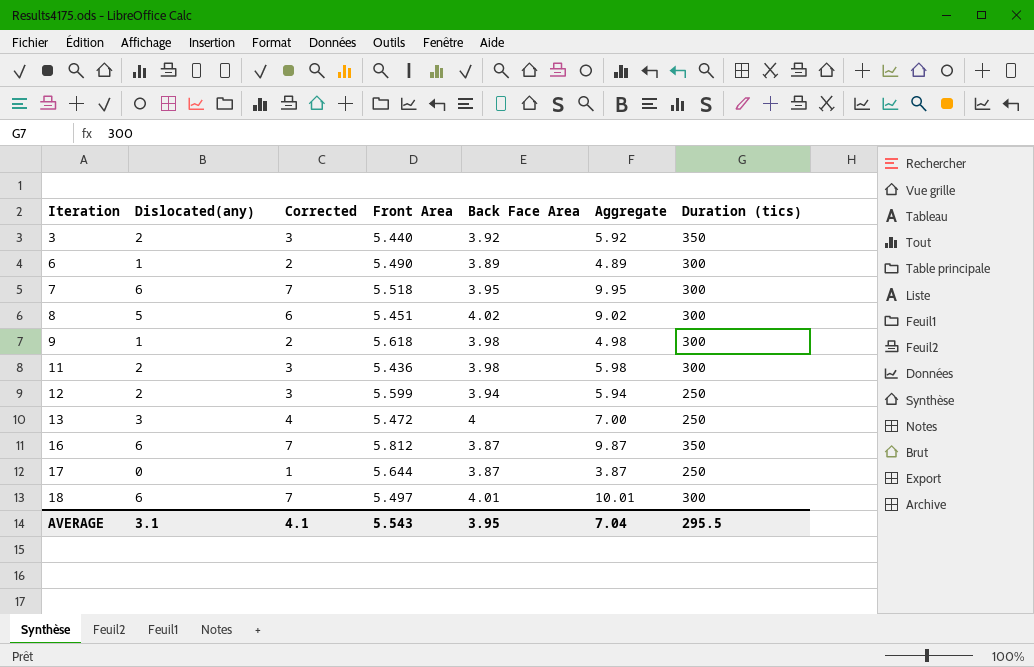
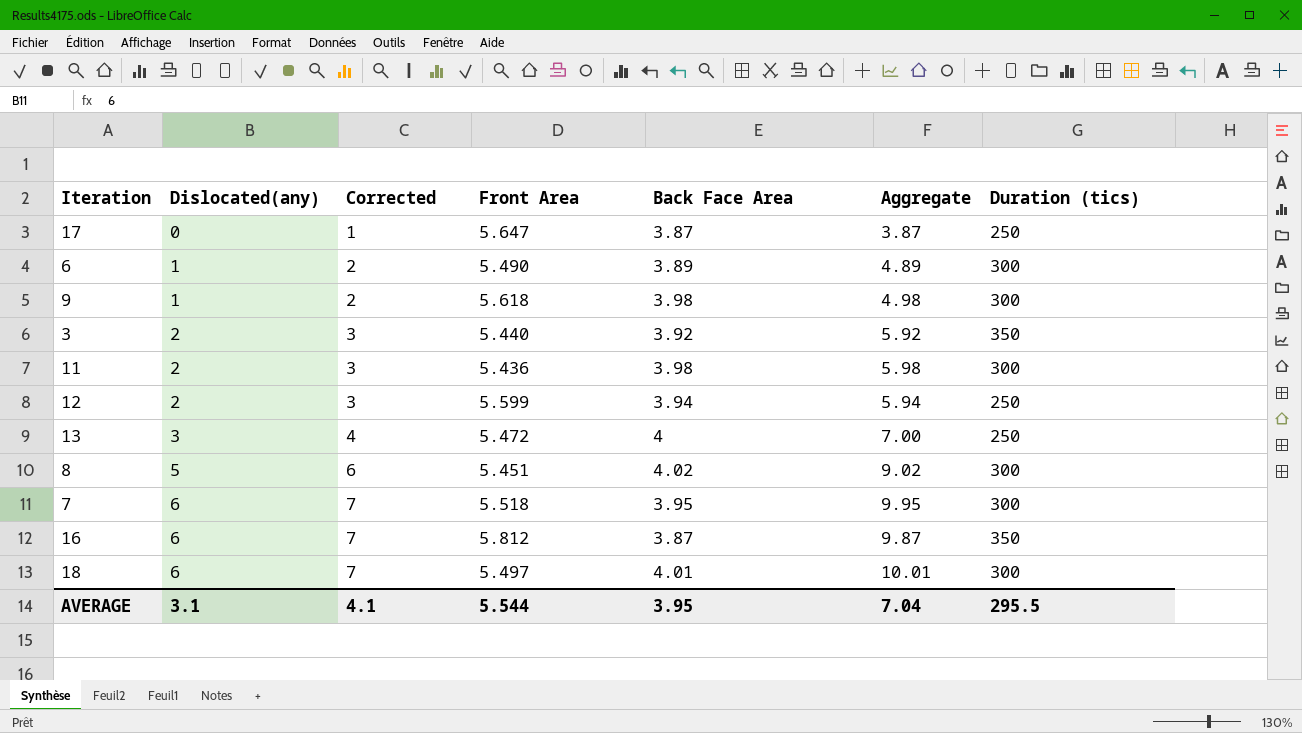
row order: Iteration ascending -> Dislocated(any) ascending
17 | Front Area: 5.644 -> 5.647
AVERAGE | Front Area: 5.543 -> 5.544

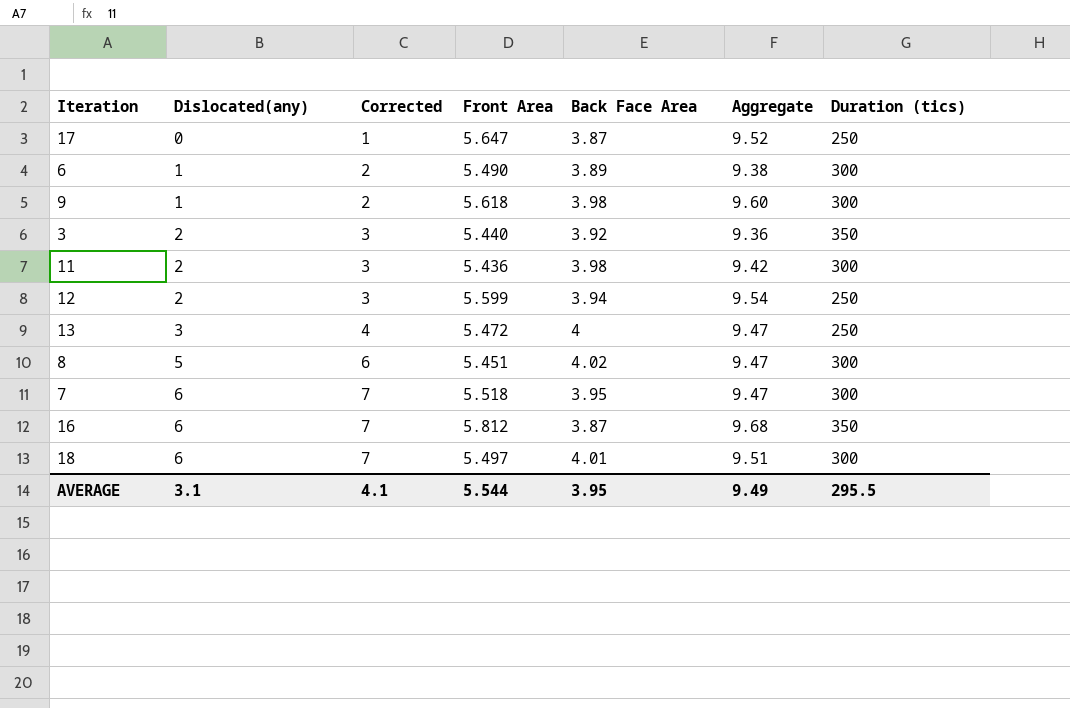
column Aggregate | formula: [Dislocated(any)] + [Back Face Area] -> [Front Area] + [Back Face Area]
AVERAGE | Aggregate: 7.04 -> 9.49

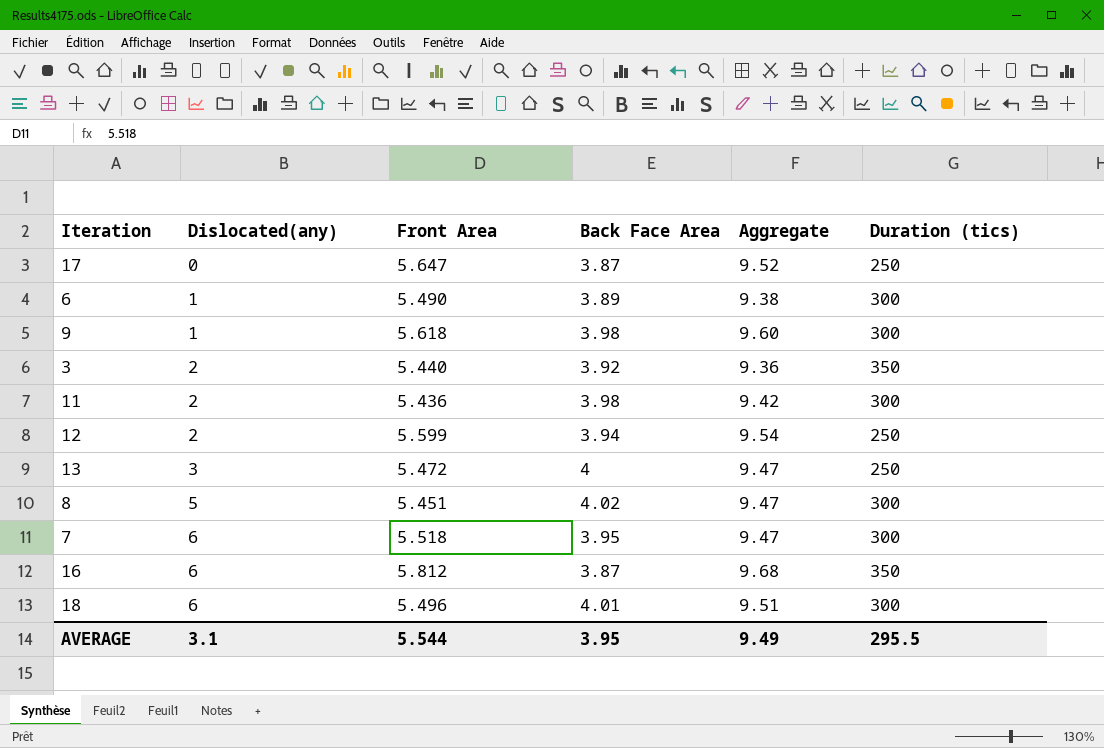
column Corrected | formula: [Dislocated(any)] + 1 -> none
18 | Front Area: 5.497 -> 5.496

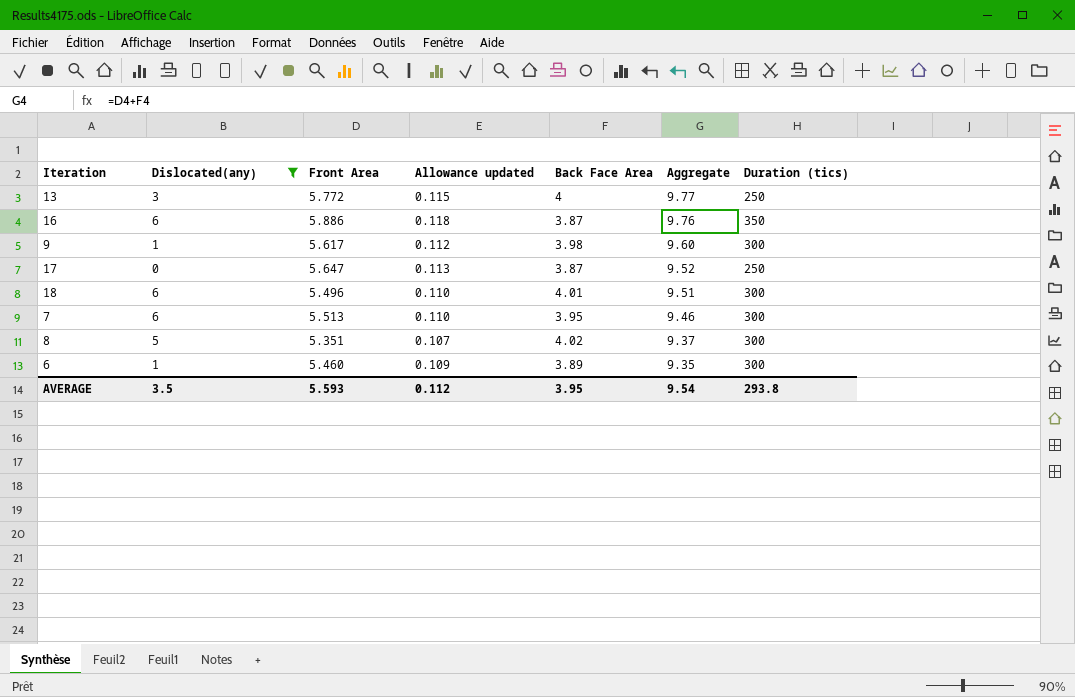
filter: none -> Dislocated(any) != 2
row order: Dislocated(any) ascending -> Aggregate descending
column Allowance updated | formula: none -> [Front Area] * 0.02
13 | Front Area: 5.472 -> 5.772
13 | Aggregate: 9.47 -> 9.77
16 | Front Area: 5.812 -> 5.886
16 | Aggregate: 9.68 -> 9.76
9 | Front Area: 5.618 -> 5.617
7 | Front Area: 5.518 -> 5.513
7 | Aggregate: 9.47 -> 9.46
8 | Front Area: 5.451 -> 5.351
8 | Aggregate: 9.47 -> 9.37
6 | Front Area: 5.490 -> 5.460
6 | Aggregate: 9.38 -> 9.35
AVERAGE | Dislocated(any): 3.1 -> 3.5
AVERAGE | Front Area: 5.544 -> 5.593
AVERAGE | Aggregate: 9.49 -> 9.54
AVERAGE | Duration (tics): 295.5 -> 293.8

